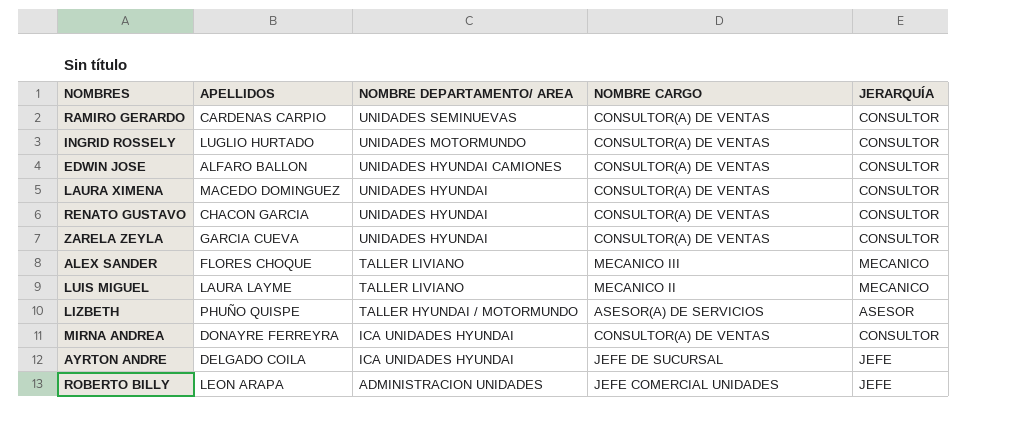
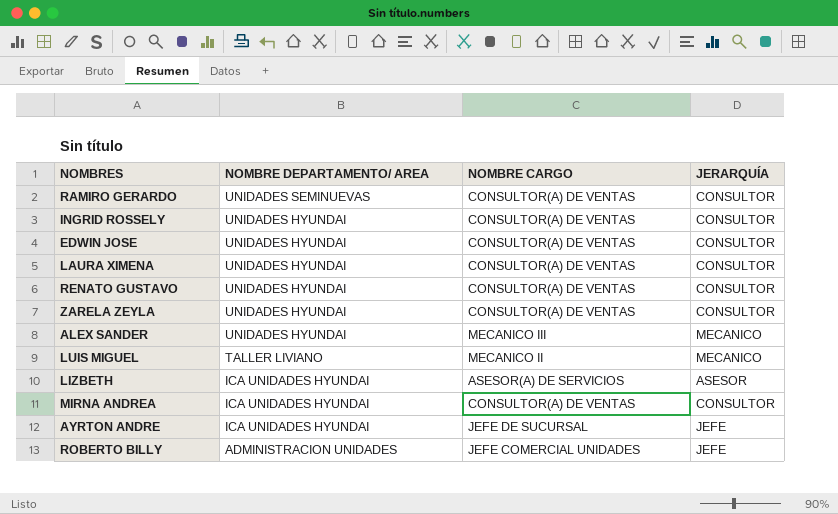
column APELLIDOS | position: 2 -> none
INGRID ROSSELY | NOMBRE DEPARTAMENTO/ AREA: UNIDADES MOTORMUNDO -> UNIDADES HYUNDAI
EDWIN JOSE | NOMBRE DEPARTAMENTO/ AREA: UNIDADES HYUNDAI CAMIONES -> UNIDADES HYUNDAI
ALEX SANDER | NOMBRE DEPARTAMENTO/ AREA: TALLER LIVIANO -> UNIDADES HYUNDAI
LIZBETH | NOMBRE DEPARTAMENTO/ AREA: TALLER HYUNDAI / MOTORMUNDO -> ICA UNIDADES HYUNDAI

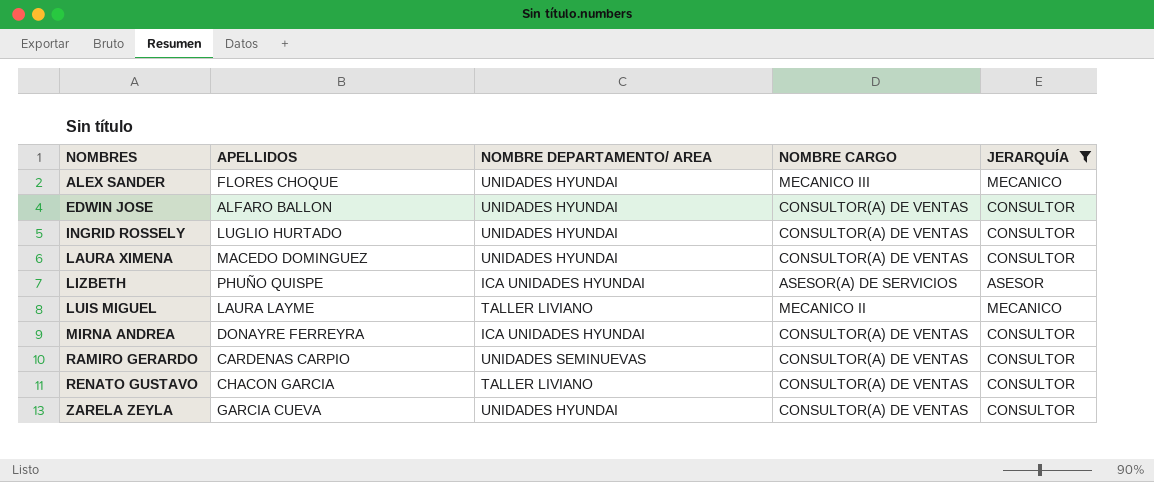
filter: none -> JERARQUÍA != JEFE
row order: NOMBRE DEPARTAMENTO/ AREA descending -> NOMBRES ascending
column APELLIDOS | position: none -> 2
RENATO GUSTAVO | NOMBRE DEPARTAMENTO/ AREA: UNIDADES HYUNDAI -> TALLER LIVIANO

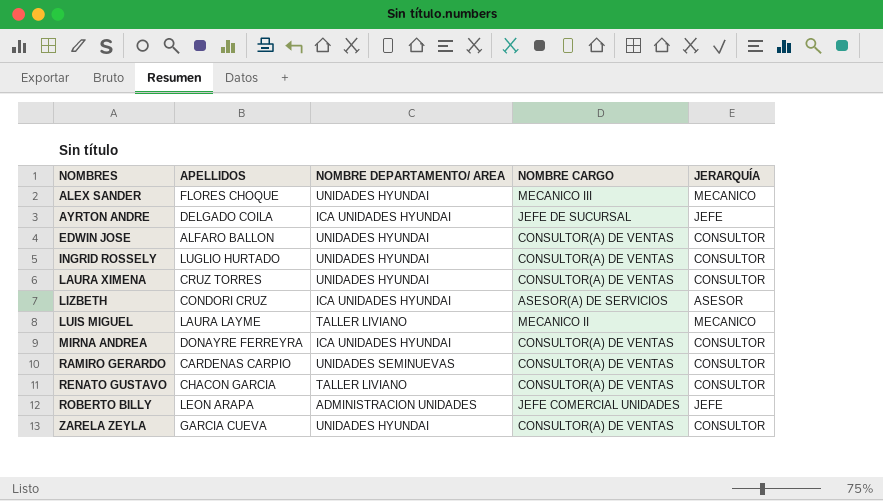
filter: JERARQUÍA != JEFE -> none
LAURA XIMENA | APELLIDOS: MACEDO DOMINGUEZ -> CRUZ TORRES
LIZBETH | APELLIDOS: PHUÑO QUISPE -> CONDORI CRUZ

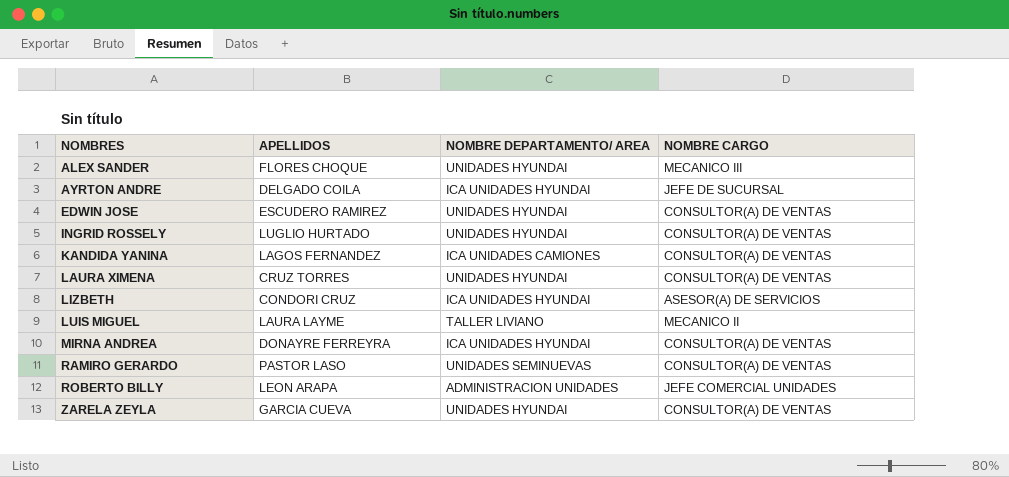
column JERARQUÍA | position: 5 -> none
row RENATO GUSTAVO: CHACON GARCIA | TALLER LIVIANO | CONSULTOR(A) DE VENTAS | CONSULTOR -> none
EDWIN JOSE | APELLIDOS: ALFARO BALLON -> ESCUDERO RAMIREZ
row KANDIDA YANINA: none -> LAGOS FERNANDEZ | ICA UNIDADES CAMIONES | CONSULTOR(A) DE VENTAS
RAMIRO GERARDO | APELLIDOS: CARDENAS CARPIO -> PASTOR LASO

